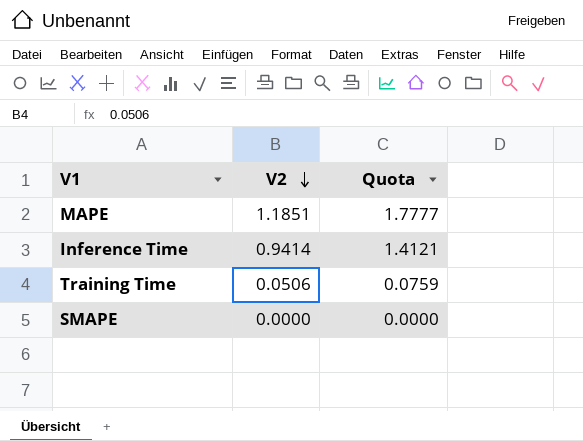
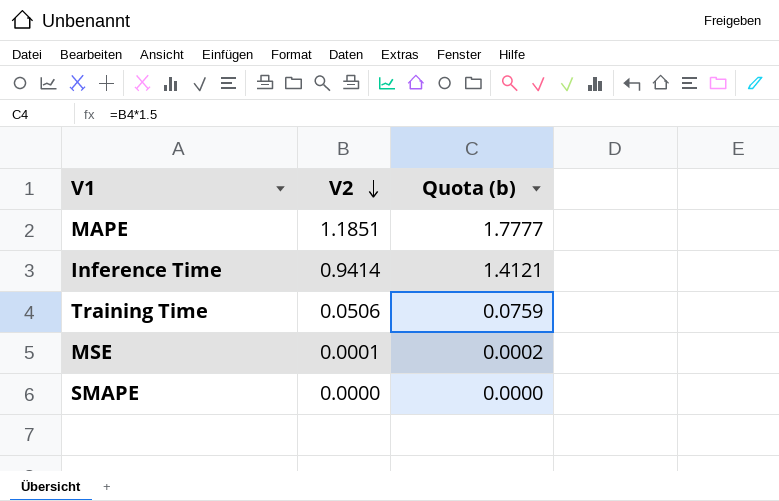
column name: Quota -> Quota (b)
row MSE: none -> 0.0001 | 0.0002

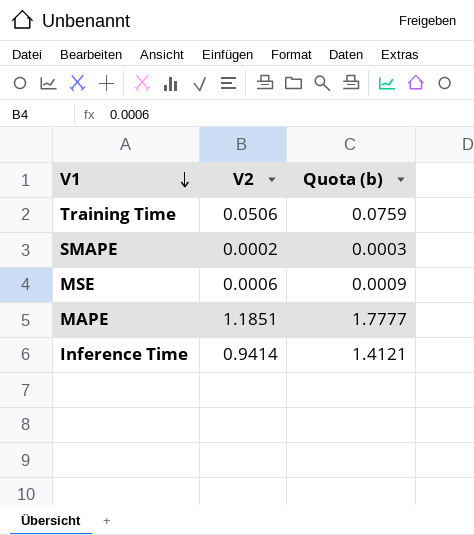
row order: V2 descending -> V1 descending
SMAPE | V2: 0.0000 -> 0.0002
SMAPE | Quota (b): 0.0000 -> 0.0003
MSE | V2: 0.0001 -> 0.0006
MSE | Quota (b): 0.0002 -> 0.0009

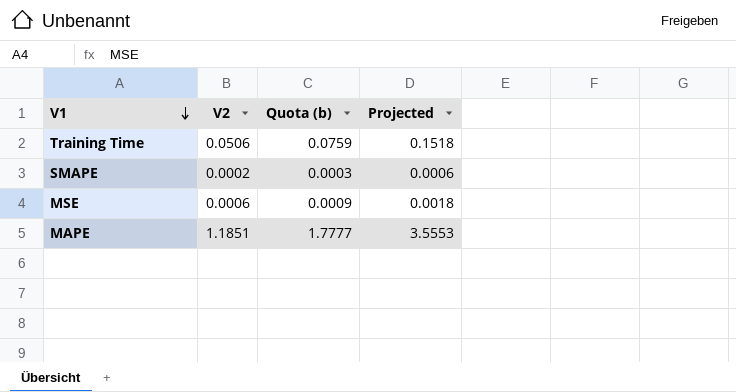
column Projected | formula: none -> [V2] * 3
row Inference Time: 0.9414 | 1.4121 -> none

